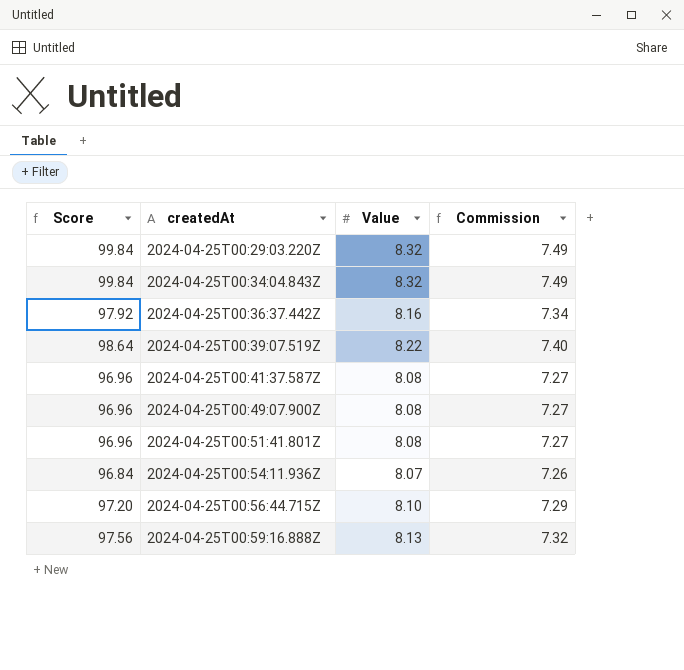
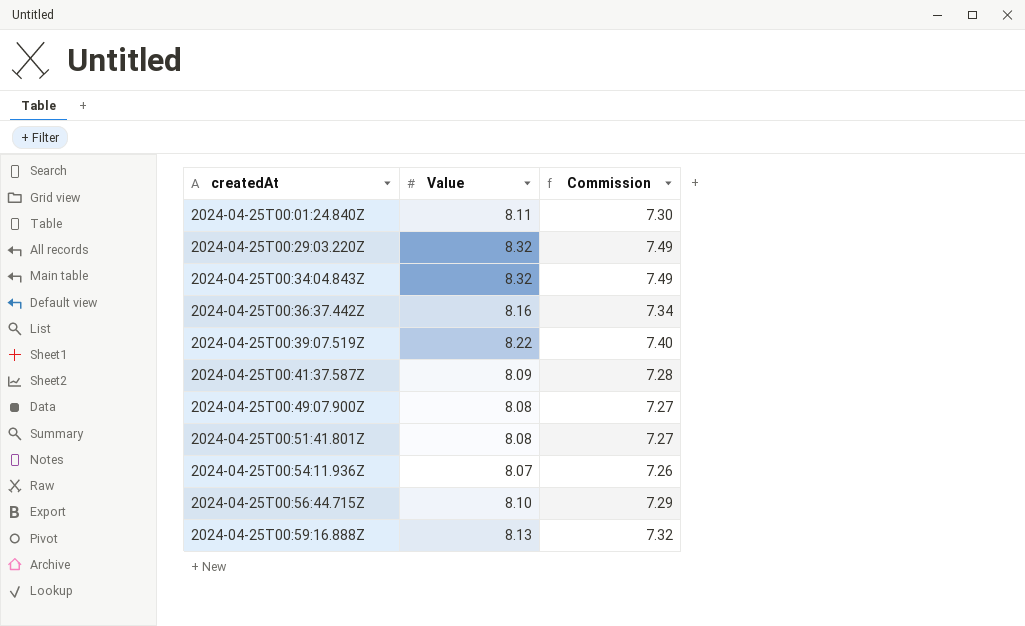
column Score | formula: [Value] * 12 -> none
row 2024-04-25T00:01:24.840Z: none -> 8.11 | 7.30
2024-04-25T00:41:37.587Z | Value: 8.08 -> 8.09
2024-04-25T00:41:37.587Z | Commission: 7.27 -> 7.28

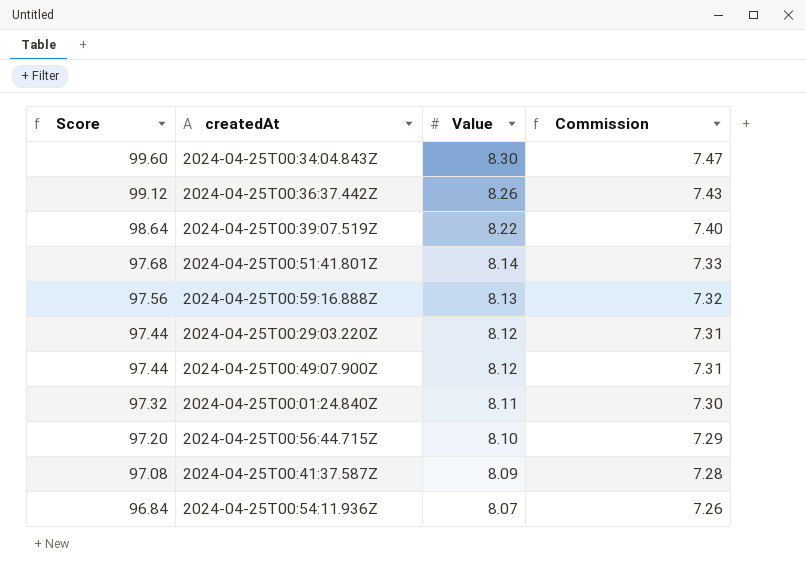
row order: createdAt ascending -> Score descending
column Score | formula: none -> [Value] * 12
2024-04-25T00:34:04.843Z | Value: 8.32 -> 8.30
2024-04-25T00:34:04.843Z | Commission: 7.49 -> 7.47
2024-04-25T00:36:37.442Z | Value: 8.16 -> 8.26
2024-04-25T00:36:37.442Z | Commission: 7.34 -> 7.43
2024-04-25T00:51:41.801Z | Value: 8.08 -> 8.14
2024-04-25T00:51:41.801Z | Commission: 7.27 -> 7.33
2024-04-25T00:29:03.220Z | Value: 8.32 -> 8.12
2024-04-25T00:29:03.220Z | Commission: 7.49 -> 7.31
2024-04-25T00:49:07.900Z | Value: 8.08 -> 8.12
2024-04-25T00:49:07.900Z | Commission: 7.27 -> 7.31

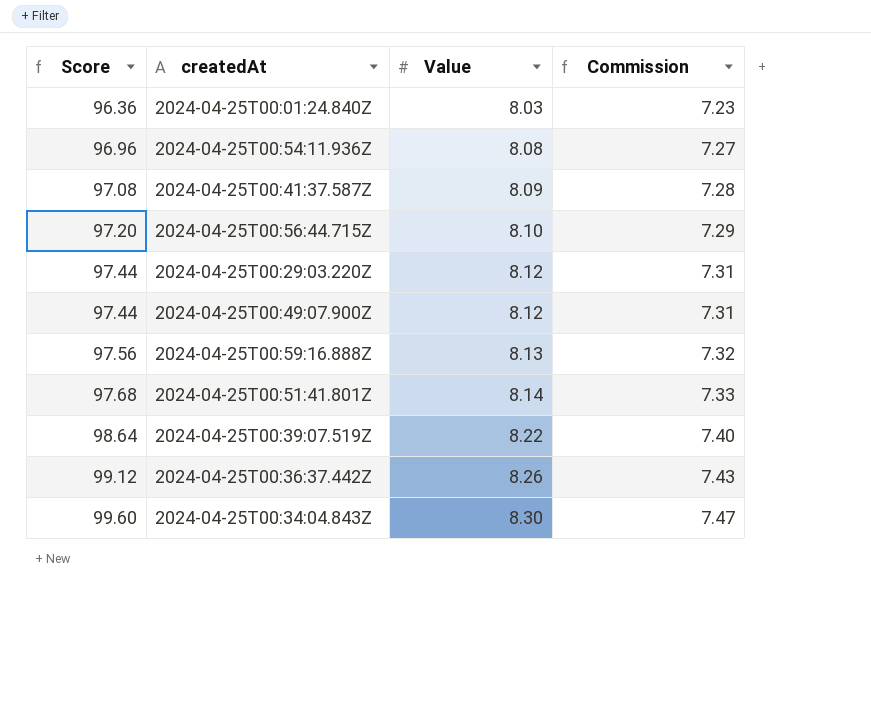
row order: Score descending -> Score ascending
2024-04-25T00:01:24.840Z | Score: 97.32 -> 96.36
2024-04-25T00:01:24.840Z | Value: 8.11 -> 8.03
2024-04-25T00:01:24.840Z | Commission: 7.30 -> 7.23
2024-04-25T00:54:11.936Z | Score: 96.84 -> 96.96
2024-04-25T00:54:11.936Z | Value: 8.07 -> 8.08
2024-04-25T00:54:11.936Z | Commission: 7.26 -> 7.27

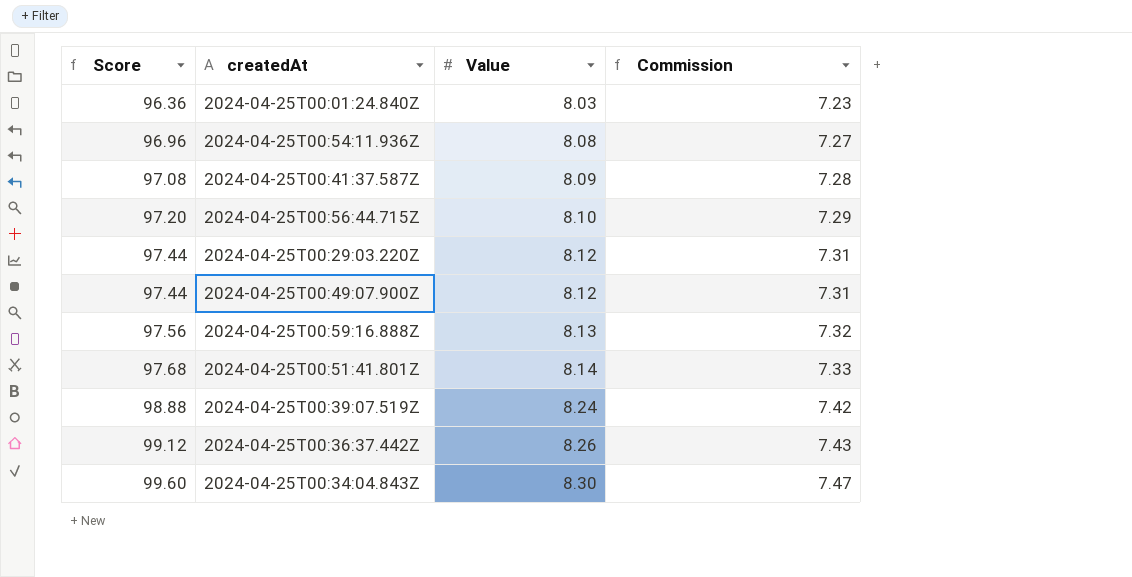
2024-04-25T00:39:07.519Z | Score: 98.64 -> 98.88
2024-04-25T00:39:07.519Z | Value: 8.22 -> 8.24
2024-04-25T00:39:07.519Z | Commission: 7.40 -> 7.42

